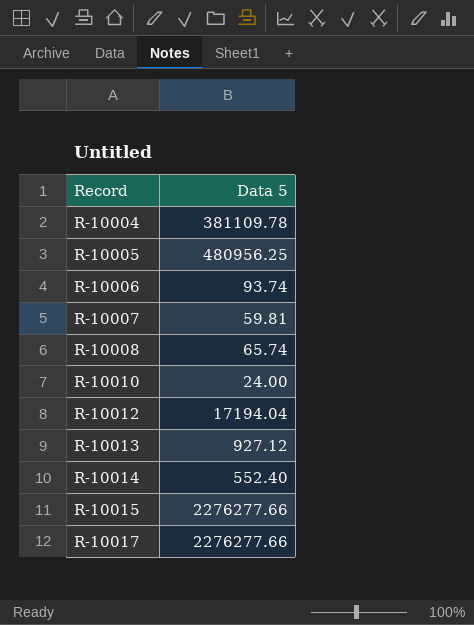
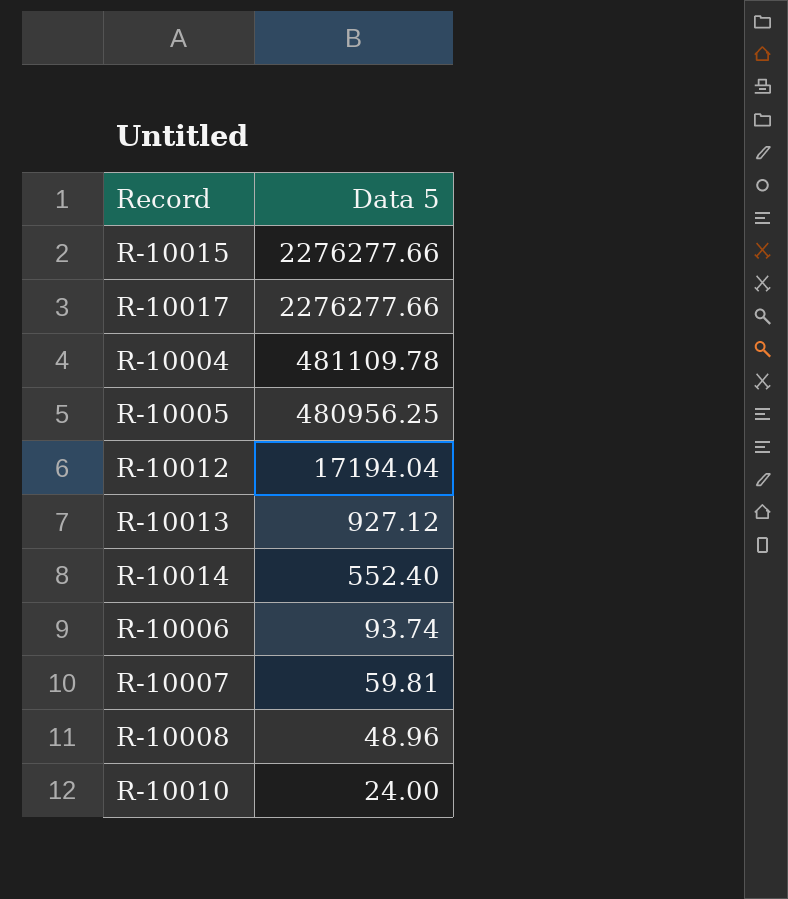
row order: Record ascending -> Data 5 descending
R-10004 | Data 5: 381109.78 -> 481109.78
R-10008 | Data 5: 65.74 -> 48.96

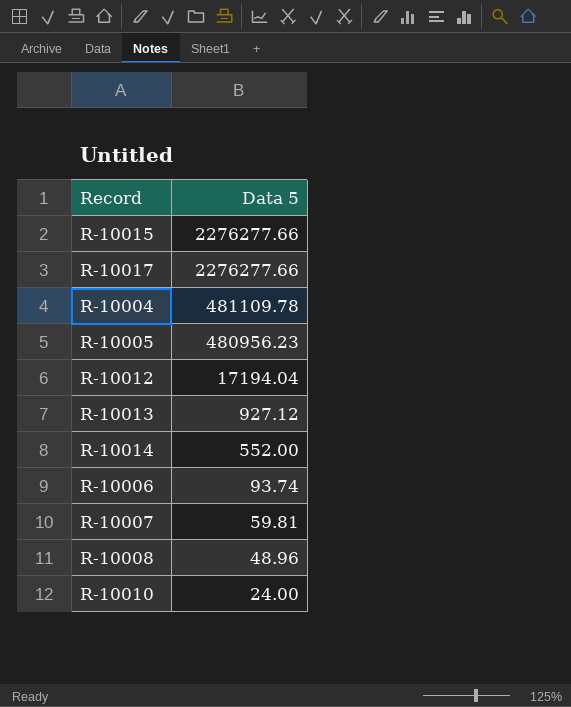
R-10005 | Data 5: 480956.25 -> 480956.23
R-10014 | Data 5: 552.40 -> 552.00

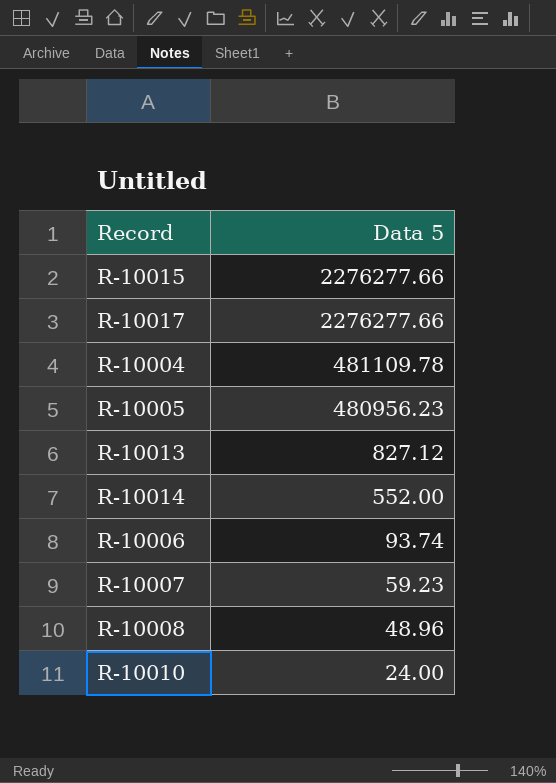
row R-10012: 17194.04 -> none
R-10013 | Data 5: 927.12 -> 827.12
R-10007 | Data 5: 59.81 -> 59.23

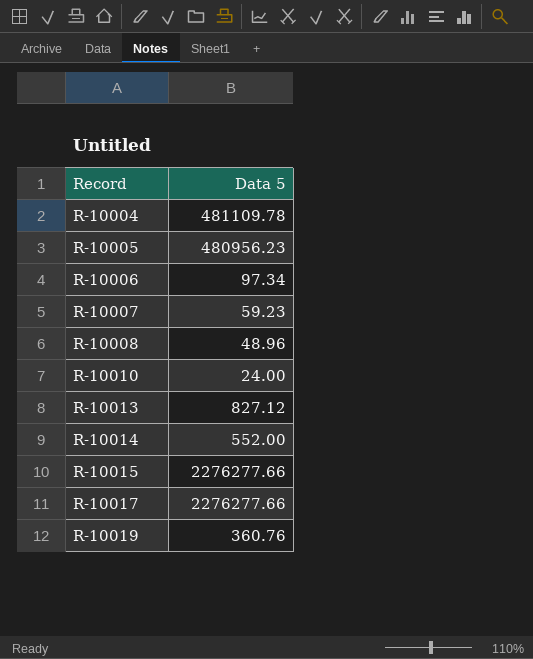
row order: Data 5 descending -> Record ascending
R-10006 | Data 5: 93.74 -> 97.34
row R-10019: none -> 360.76

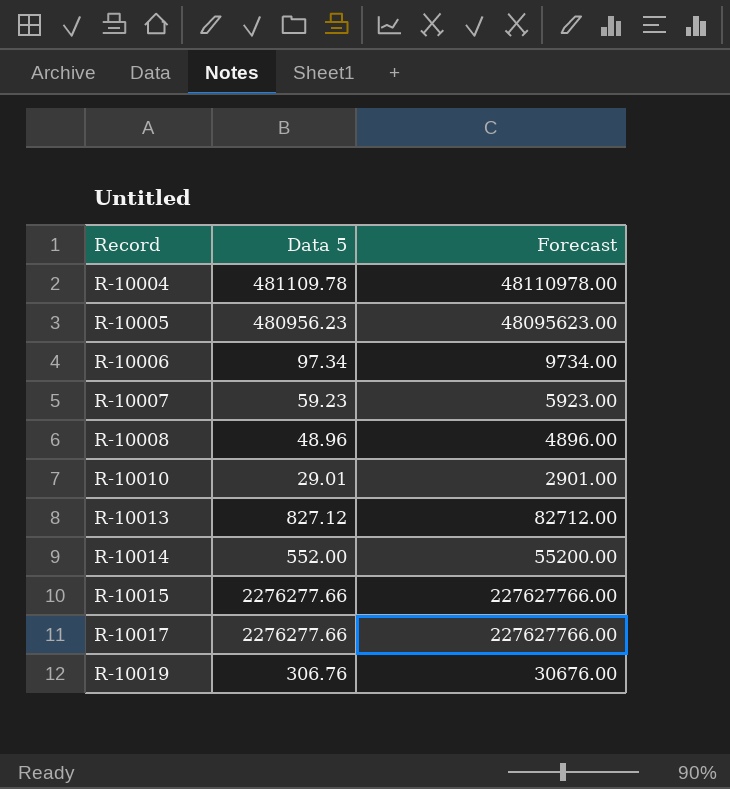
column Forecast | formula: none -> [Data 5] * 100
R-10010 | Data 5: 24.00 -> 29.01
R-10019 | Data 5: 360.76 -> 306.76

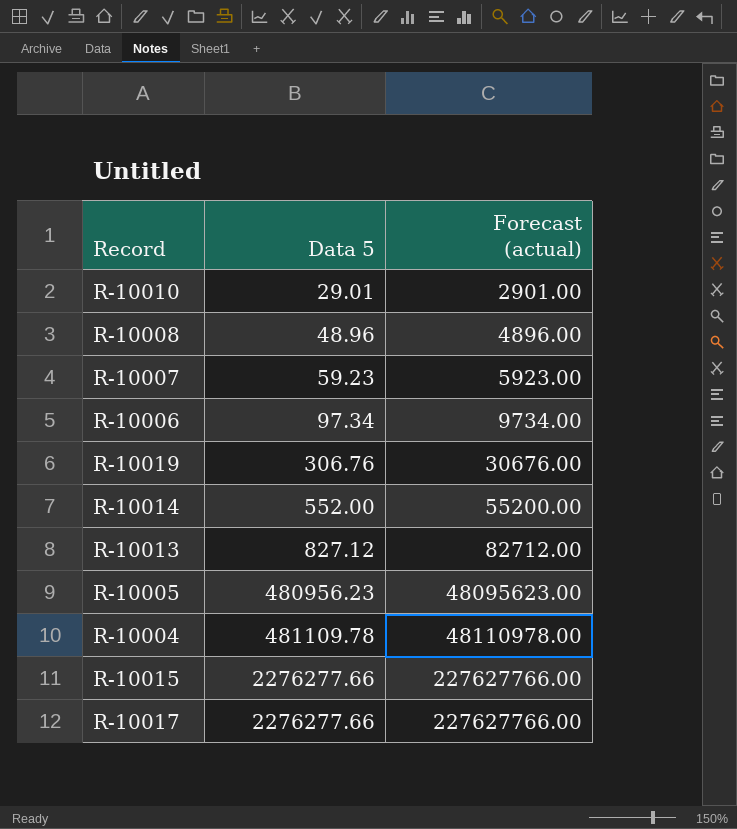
row order: Record ascending -> Data 5 ascending
column name: Forecast -> Forecast (actual)

